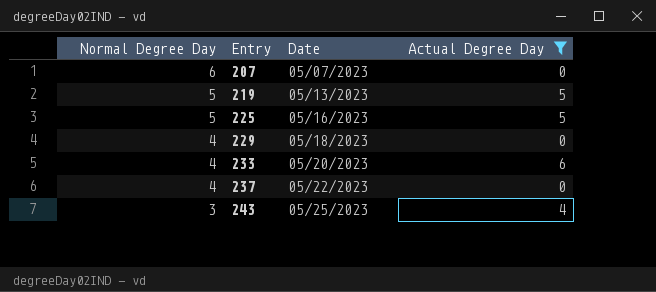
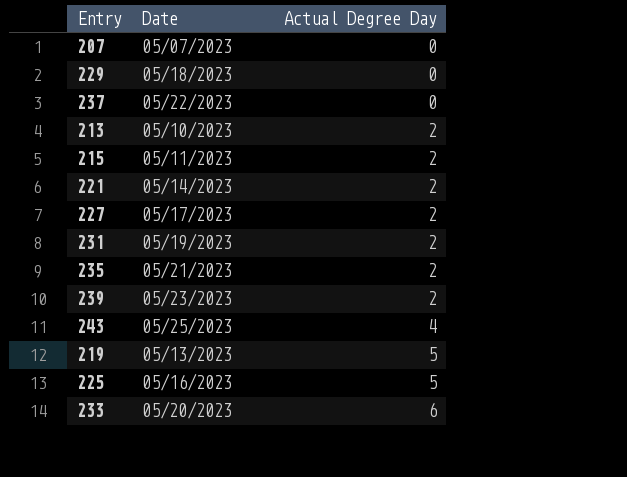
filter: Actual Degree Day != 2 -> none
row order: Normal Degree Day descending -> Actual Degree Day ascending
column Normal Degree Day | position: 1 -> none

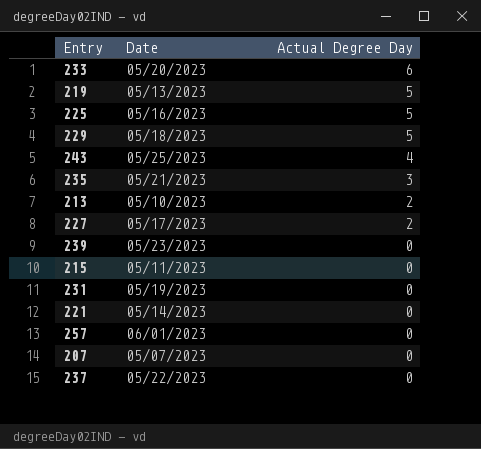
row order: Actual Degree Day ascending -> Actual Degree Day descending
229 | Actual Degree Day: 0 -> 5
235 | Actual Degree Day: 2 -> 3
239 | Actual Degree Day: 2 -> 0
215 | Actual Degree Day: 2 -> 0
231 | Actual Degree Day: 2 -> 0
221 | Actual Degree Day: 2 -> 0
row 257: none -> 06/01/2023 | 0

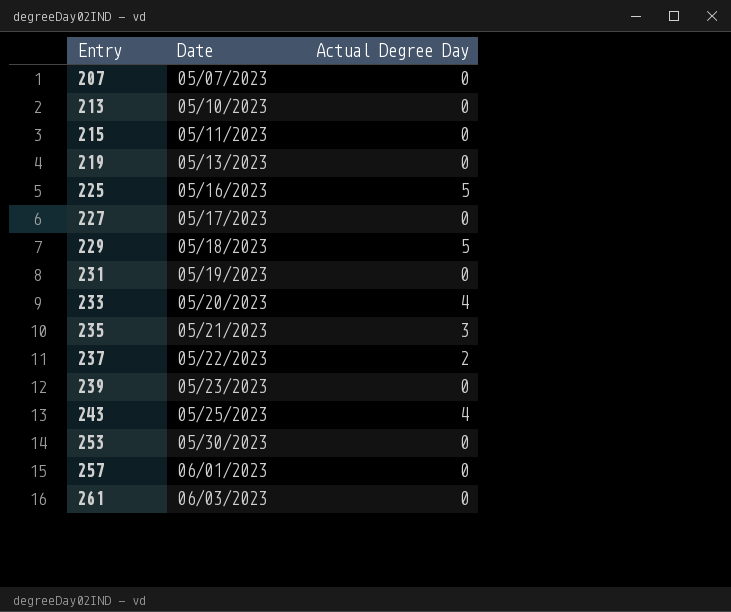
row order: Actual Degree Day descending -> Entry ascending
row 221: 05/14/2023 | 0 -> none
213 | Actual Degree Day: 2 -> 0
219 | Actual Degree Day: 5 -> 0
227 | Actual Degree Day: 2 -> 0
233 | Actual Degree Day: 6 -> 4
237 | Actual Degree Day: 0 -> 2
row 253: none -> 05/30/2023 | 0
row 261: none -> 06/03/2023 | 0

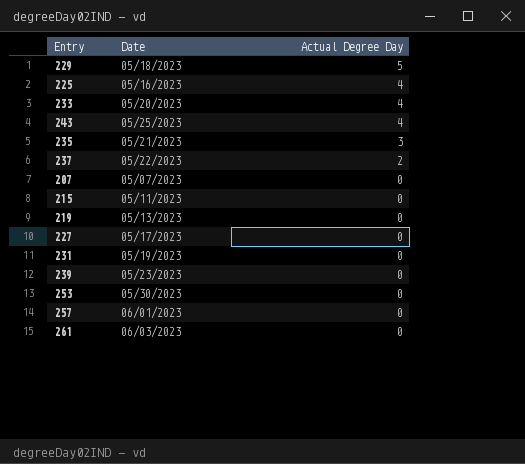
row order: Entry ascending -> Actual Degree Day descending
row 213: 05/10/2023 | 0 -> none
225 | Actual Degree Day: 5 -> 4

